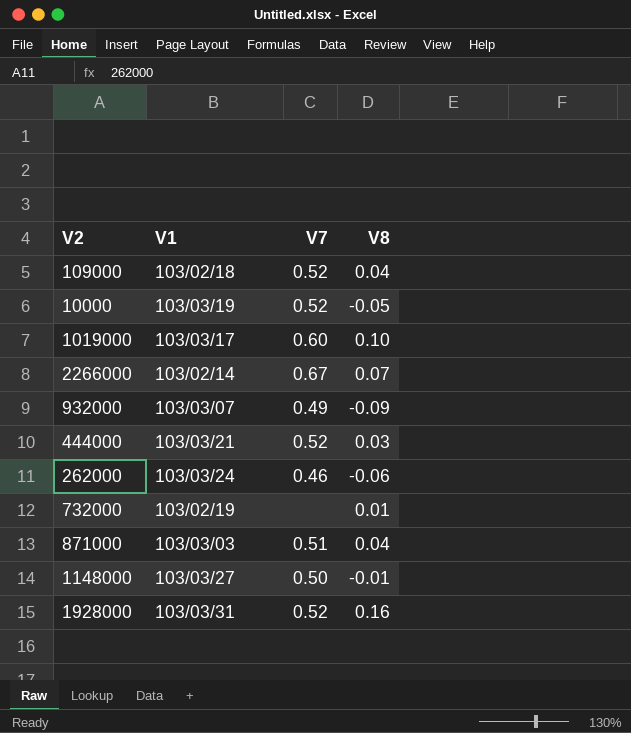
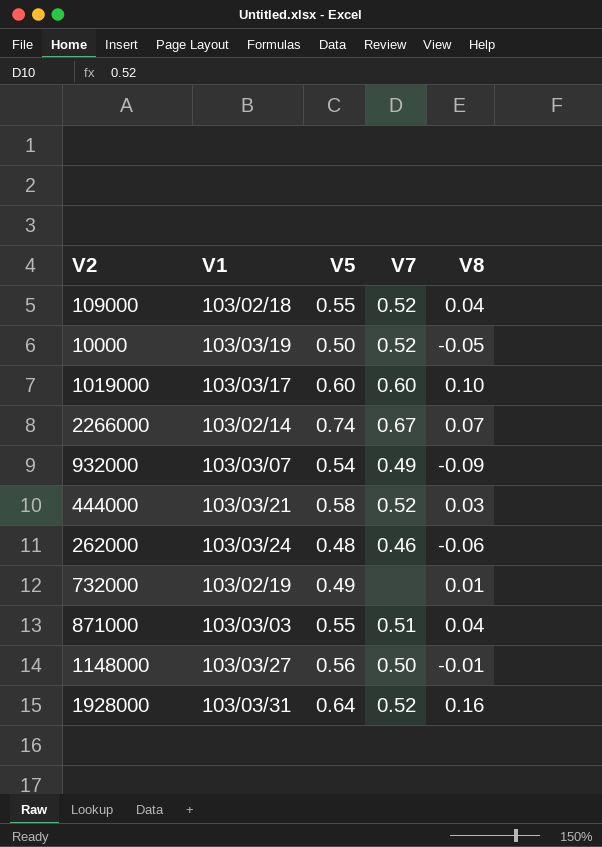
column V5 | position: none -> 3

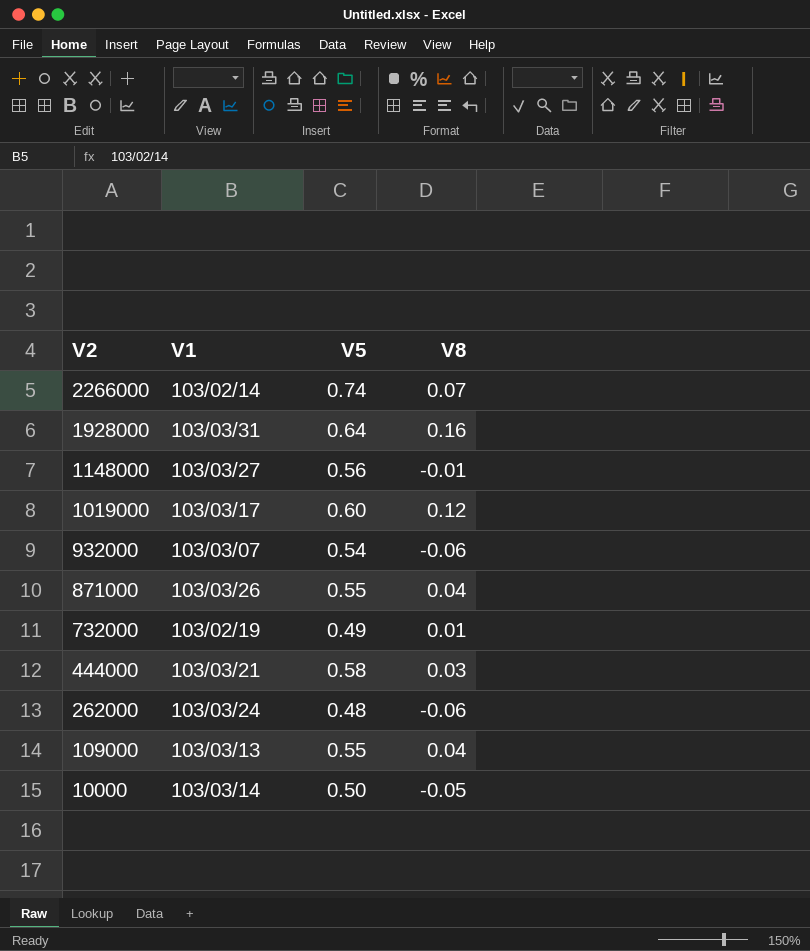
row order: none -> V2 descending
column V7 | position: 4 -> none
1019000 | V8: 0.10 -> 0.12
932000 | V8: -0.09 -> -0.06
871000 | V1: 103/03/03 -> 103/03/26
109000 | V1: 103/02/18 -> 103/03/13
10000 | V1: 103/03/19 -> 103/03/14

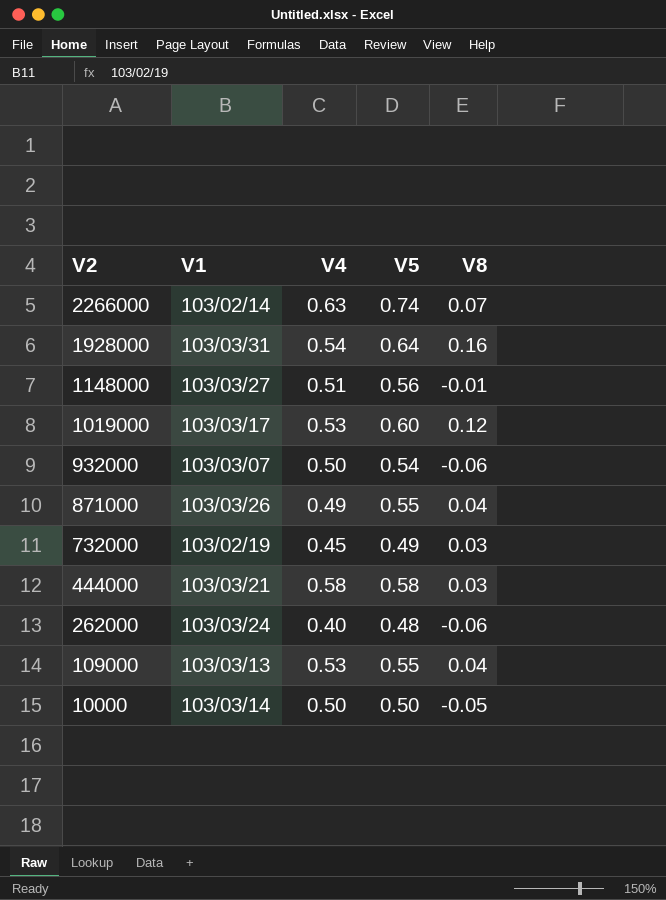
column V4 | position: none -> 3
732000 | V8: 0.01 -> 0.03

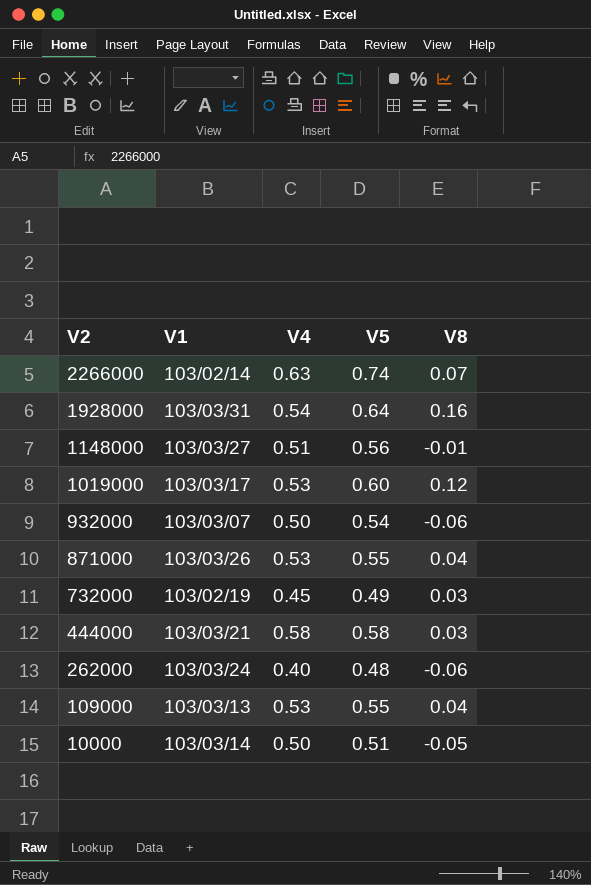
871000 | V4: 0.49 -> 0.53
10000 | V5: 0.50 -> 0.51

